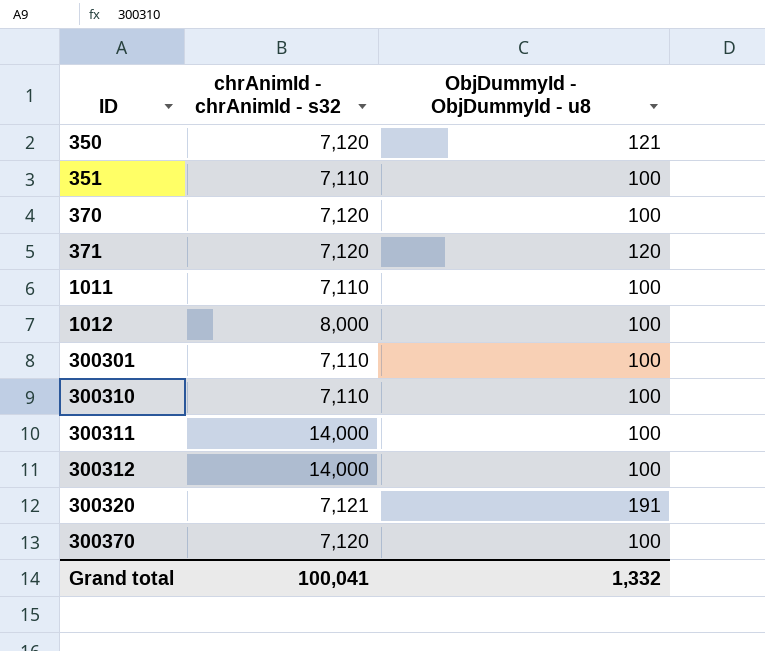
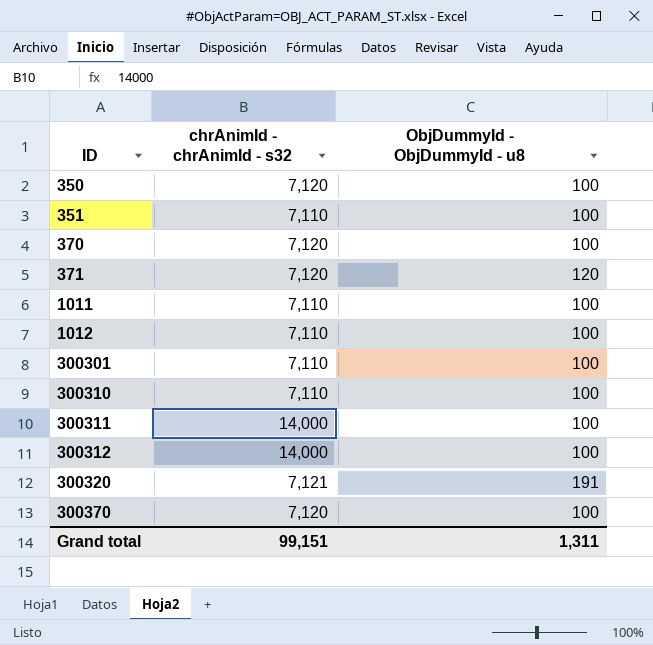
350 | ObjDummyId - ObjDummyId - u8: 121 -> 100
1012 | chrAnimId - chrAnimId - s32: 8,000 -> 7,110
Grand total | chrAnimId - chrAnimId - s32: 100,041 -> 99,151
Grand total | ObjDummyId - ObjDummyId - u8: 1,332 -> 1,311

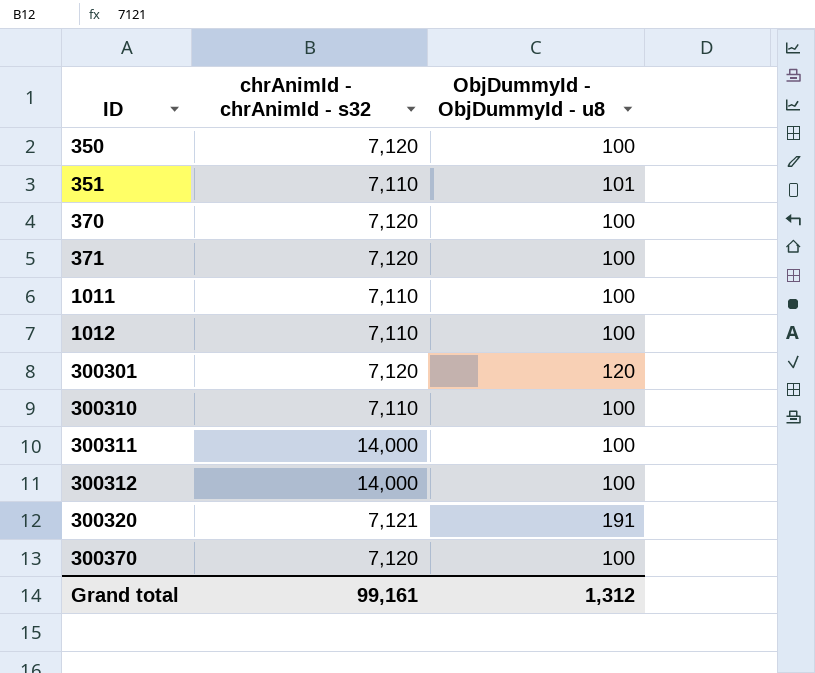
351 | ObjDummyId - ObjDummyId - u8: 100 -> 101
371 | ObjDummyId - ObjDummyId - u8: 120 -> 100
300301 | chrAnimId - chrAnimId - s32: 7,110 -> 7,120
300301 | ObjDummyId - ObjDummyId - u8: 100 -> 120
Grand total | chrAnimId - chrAnimId - s32: 99,151 -> 99,161
Grand total | ObjDummyId - ObjDummyId - u8: 1,311 -> 1,312

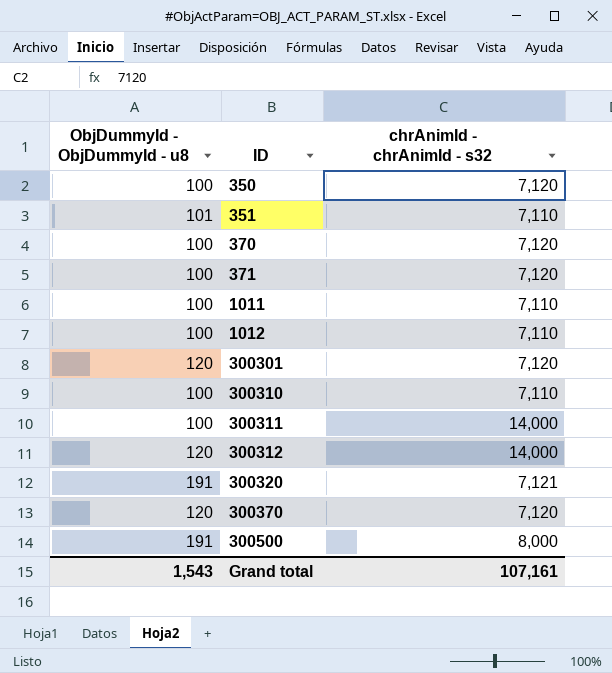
column ObjDummyId - ObjDummyId - u8 | position: 3 -> 1
300312 | ObjDummyId - ObjDummyId - u8: 100 -> 120
300370 | ObjDummyId - ObjDummyId - u8: 100 -> 120
row 300500: none -> 191 | 8,000
Grand total | ObjDummyId - ObjDummyId - u8: 1,312 -> 1,543
Grand total | chrAnimId - chrAnimId - s32: 99,161 -> 107,161

